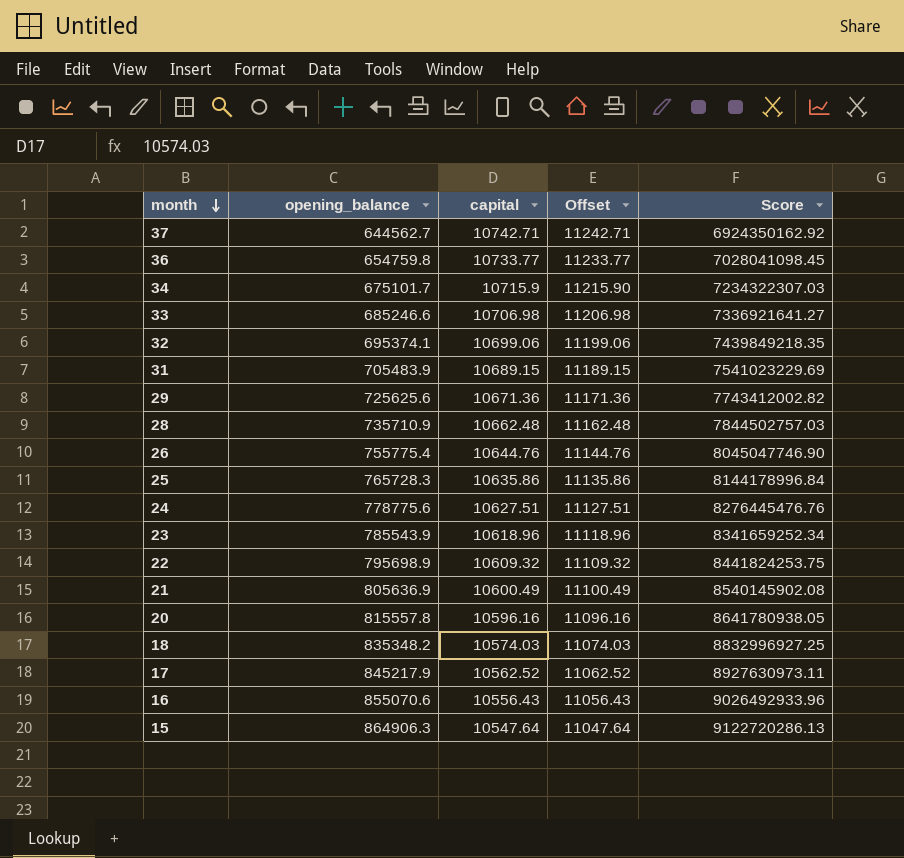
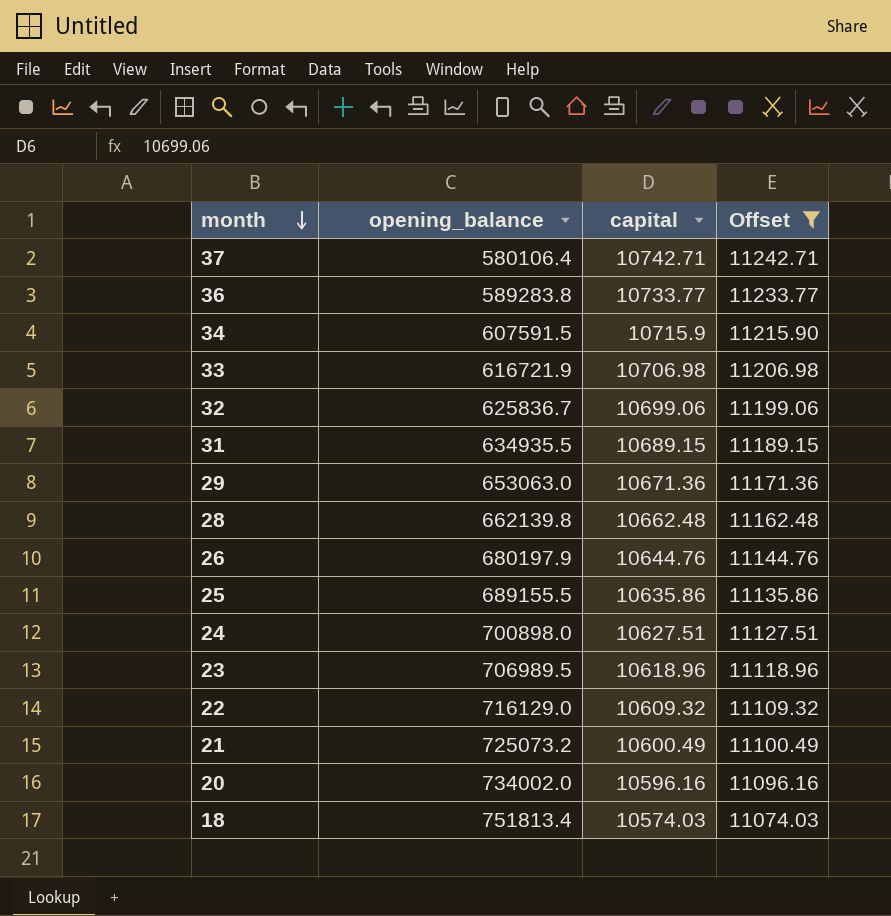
filter: none -> Offset >= 11074.03
column Score | formula: [opening_balance] * [capital] -> none
37 | opening_balance: 644562.7 -> 580106.4
36 | opening_balance: 654759.8 -> 589283.8
34 | opening_balance: 675101.7 -> 607591.5
33 | opening_balance: 685246.6 -> 616721.9
32 | opening_balance: 695374.1 -> 625836.7
31 | opening_balance: 705483.9 -> 634935.5
29 | opening_balance: 725625.6 -> 653063.0
28 | opening_balance: 735710.9 -> 662139.8
26 | opening_balance: 755775.4 -> 680197.9
25 | opening_balance: 765728.3 -> 689155.5
24 | opening_balance: 778775.6 -> 700898.0
23 | opening_balance: 785543.9 -> 706989.5
22 | opening_balance: 795698.9 -> 716129.0
21 | opening_balance: 805636.9 -> 725073.2
20 | opening_balance: 815557.8 -> 734002.0
18 | opening_balance: 835348.2 -> 751813.4

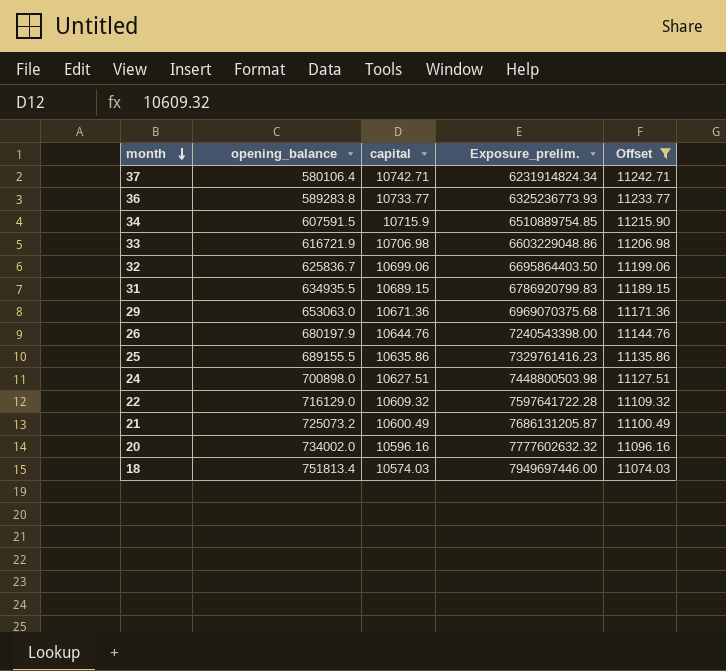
column Exposure_prelim. | formula: none -> [opening_balance] * [capital]
row 28: 662139.8 | 10662.48 | 11162.48 -> none
row 23: 706989.5 | 10618.96 | 11118.96 -> none

